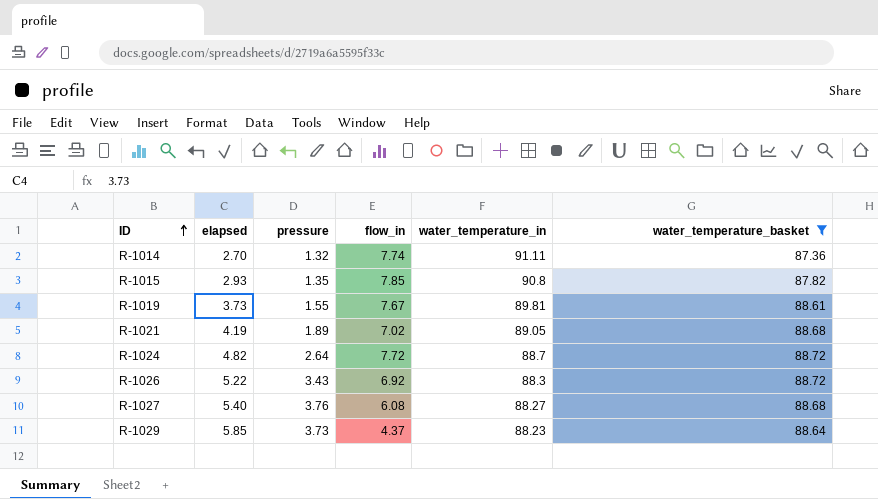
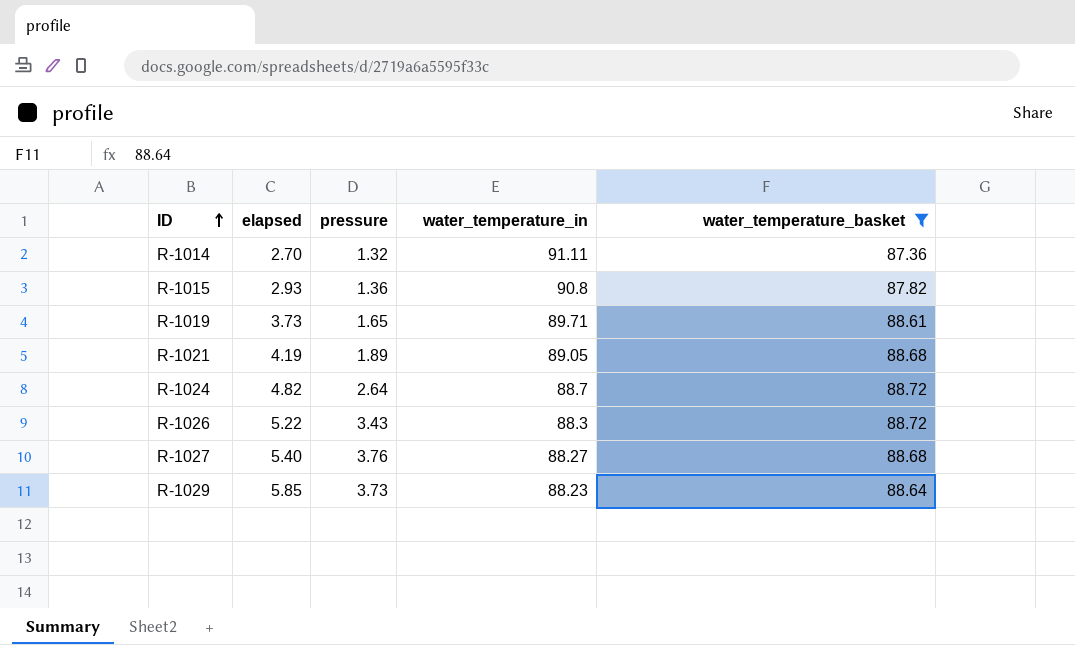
column flow_in | position: 4 -> none
R-1015 | pressure: 1.35 -> 1.36
R-1019 | pressure: 1.55 -> 1.65
R-1019 | water_temperature_in: 89.81 -> 89.71

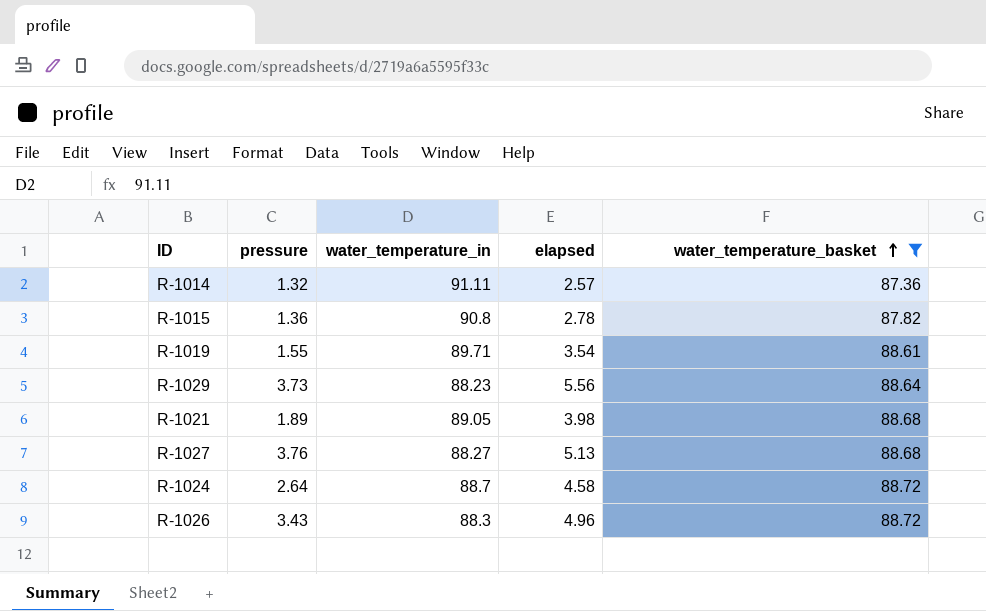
row order: ID ascending -> water_temperature_basket ascending
column elapsed | position: 2 -> 4
R-1014 | elapsed: 2.70 -> 2.57
R-1015 | elapsed: 2.93 -> 2.78
R-1019 | pressure: 1.65 -> 1.55
R-1019 | elapsed: 3.73 -> 3.54
R-1029 | elapsed: 5.85 -> 5.56
R-1021 | elapsed: 4.19 -> 3.98
R-1027 | elapsed: 5.40 -> 5.13
R-1024 | elapsed: 4.82 -> 4.58
R-1026 | elapsed: 5.22 -> 4.96

